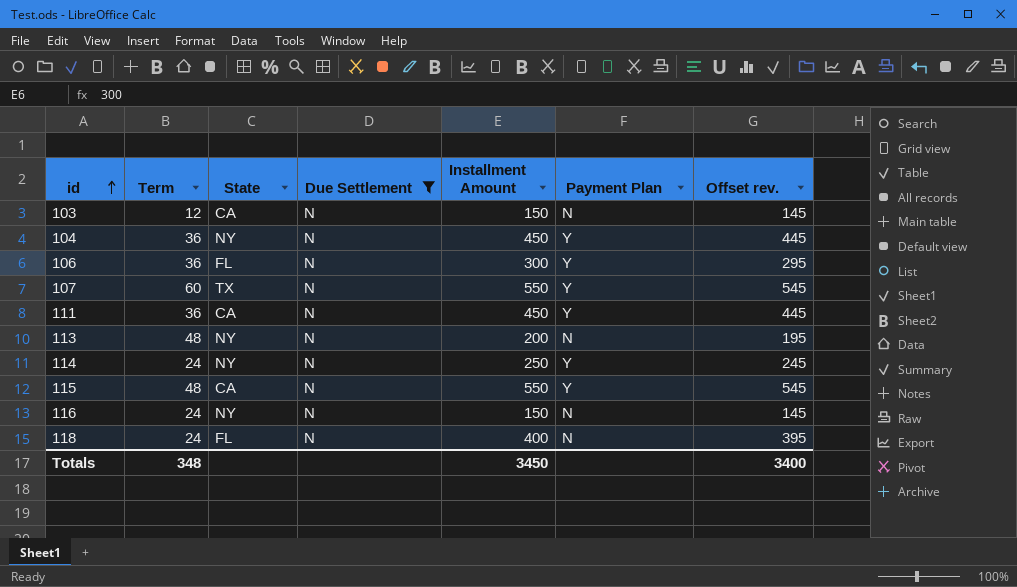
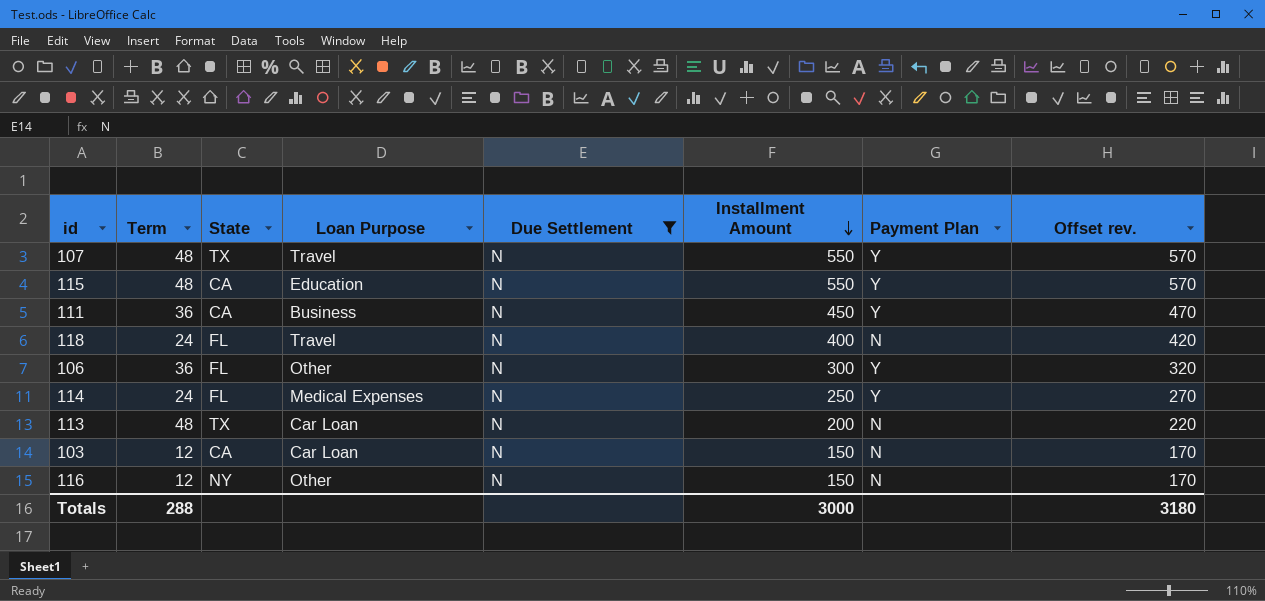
row order: id ascending -> Installment Amount descending
column Loan Purpose | position: none -> 4
column Offset rev. | formula: [Installment Amount] - 5 -> [Installment Amount] + 20
row 104: 36 | NY | N | 450 | Y | 445 -> none
107 | Term: 60 -> 48
114 | State: NY -> FL
113 | State: NY -> TX
116 | Term: 24 -> 12
Totals | Term: 348 -> 288
Totals | Installment Amount: 3450 -> 3000
Totals | Offset rev.: 3400 -> 3180

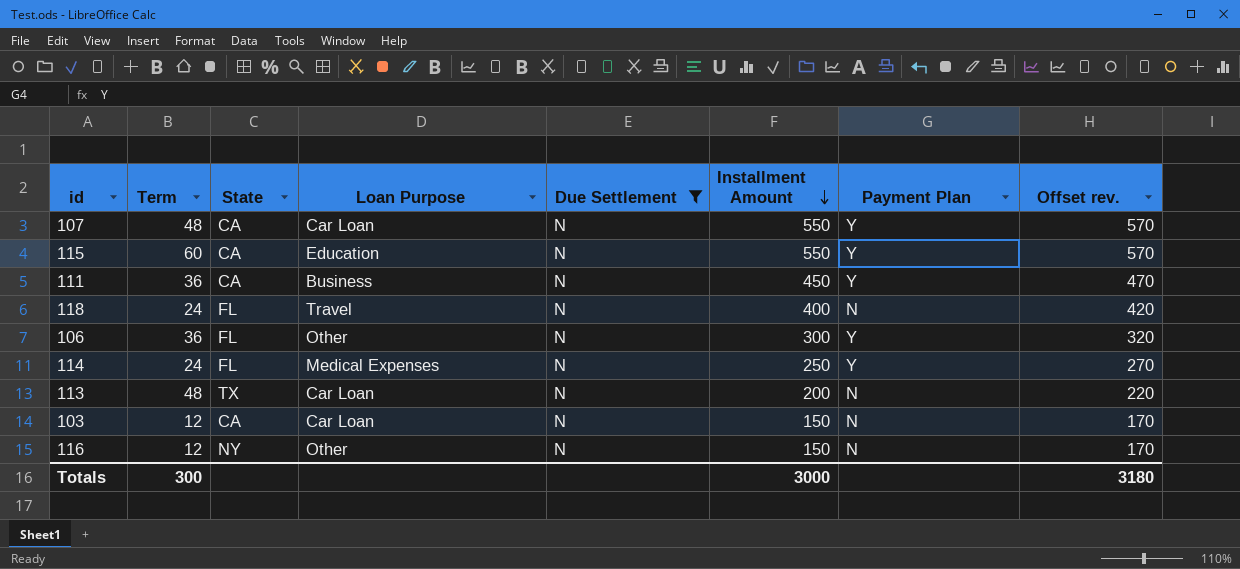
107 | State: TX -> CA
107 | Loan Purpose: Travel -> Car Loan
115 | Term: 48 -> 60
Totals | Term: 288 -> 300

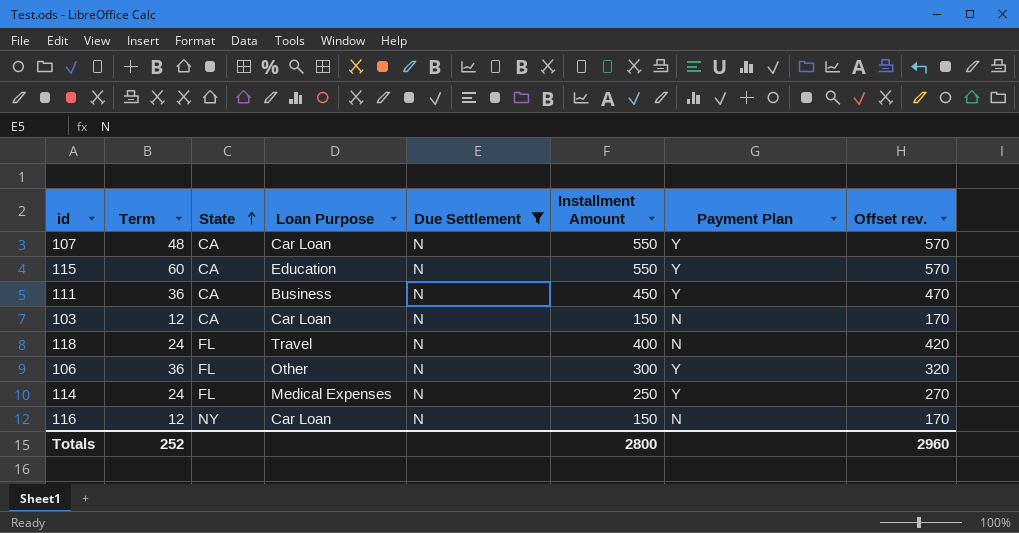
row order: Installment Amount descending -> State ascending
row 113: 48 | TX | Car Loan | N | 200 | N | 220 -> none
116 | Loan Purpose: Other -> Car Loan
Totals | Term: 300 -> 252
Totals | Installment Amount: 3000 -> 2800
Totals | Offset rev.: 3180 -> 2960

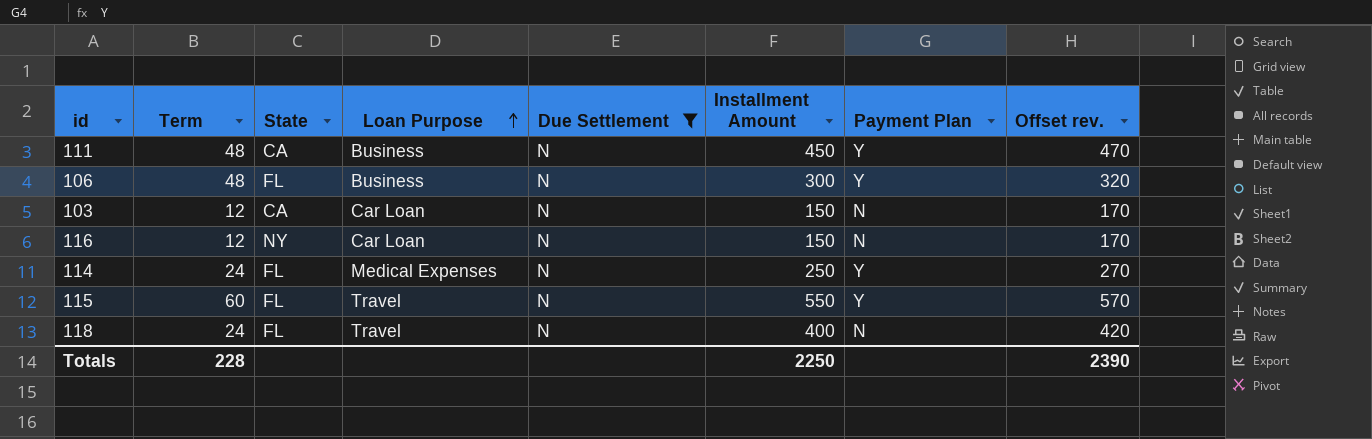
row order: State ascending -> Loan Purpose ascending
row 107: 48 | CA | Car Loan | N | 550 | Y | 570 -> none
111 | Term: 36 -> 48
106 | Term: 36 -> 48
106 | Loan Purpose: Other -> Business
115 | State: CA -> FL
115 | Loan Purpose: Education -> Travel
Totals | Term: 252 -> 228
Totals | Installment Amount: 2800 -> 2250
Totals | Offset rev.: 2960 -> 2390

